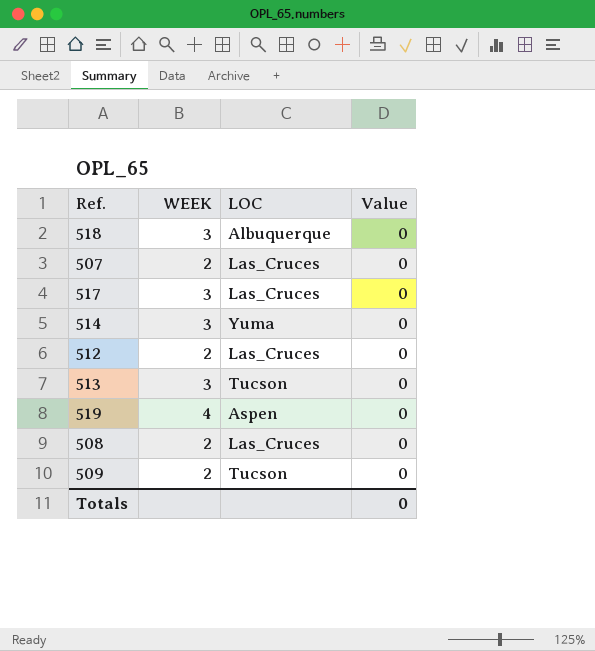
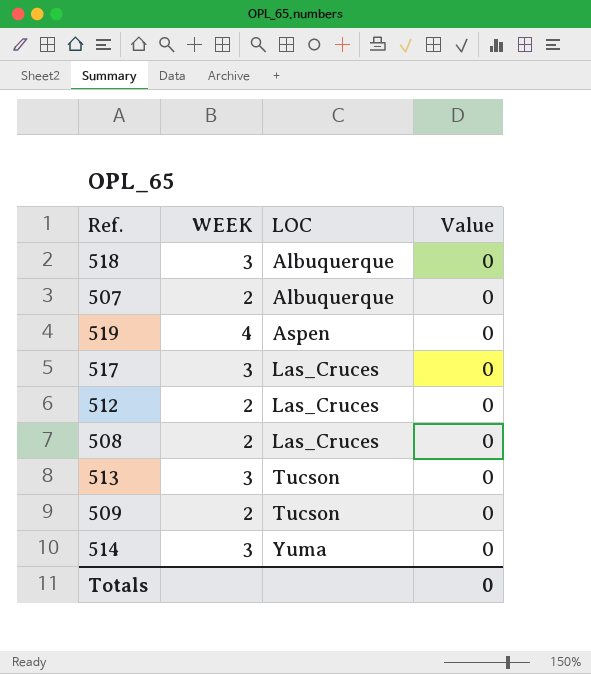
row order: none -> LOC ascending
507 | LOC: Las_Cruces -> Albuquerque

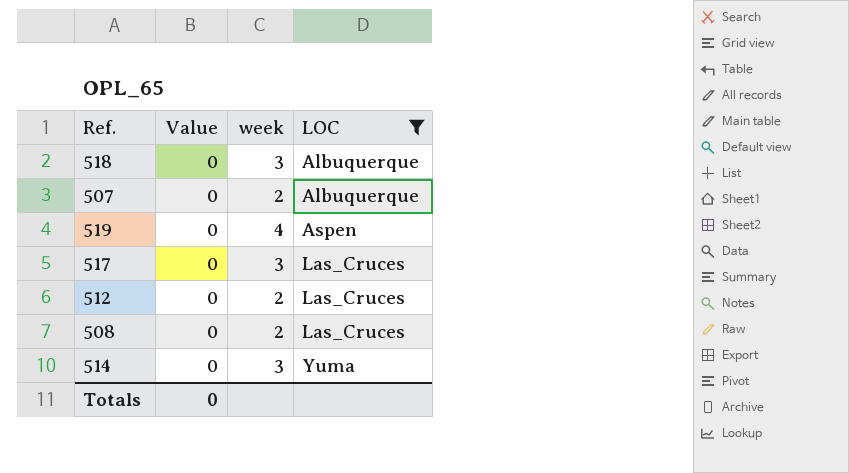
filter: none -> LOC != Tucson
column Value | position: 4 -> 2
column name: WEEK -> week

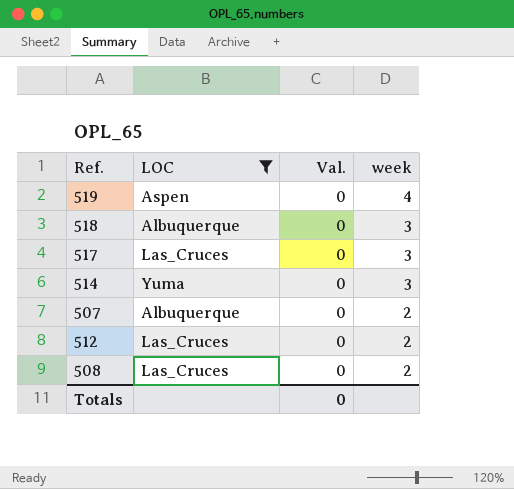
row order: LOC ascending -> week descending
column LOC | position: 4 -> 2
column name: Value -> Val.

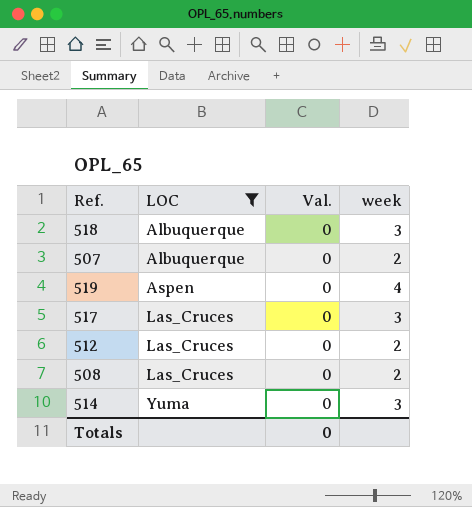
row order: week descending -> LOC ascending

